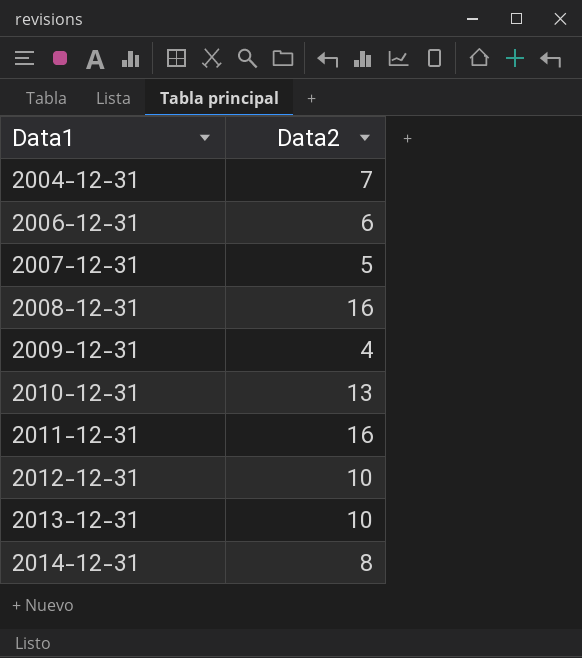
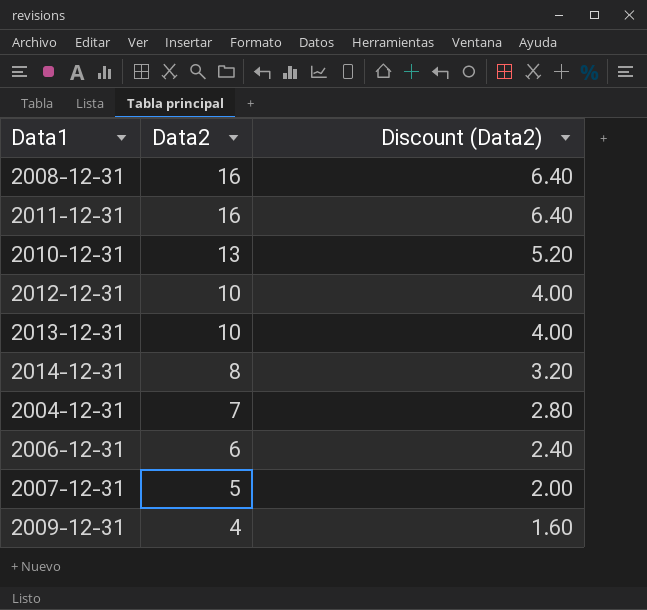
row order: Data1 ascending -> Data2 descending
column Discount (Data2) | formula: none -> [Data2] * 0.4

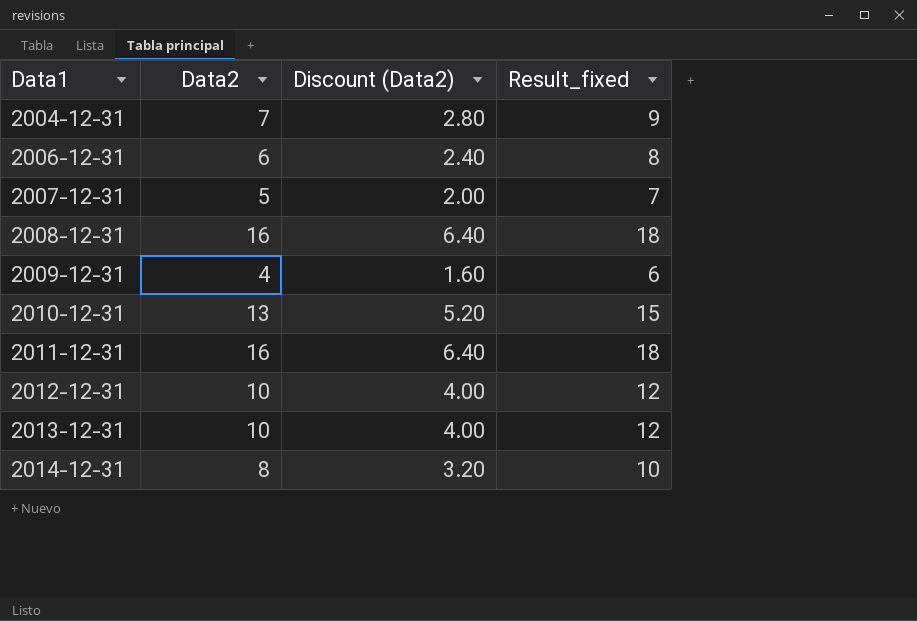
row order: Data2 descending -> Data1 ascending
column Result_fixed | formula: none -> [Data2] + 2

